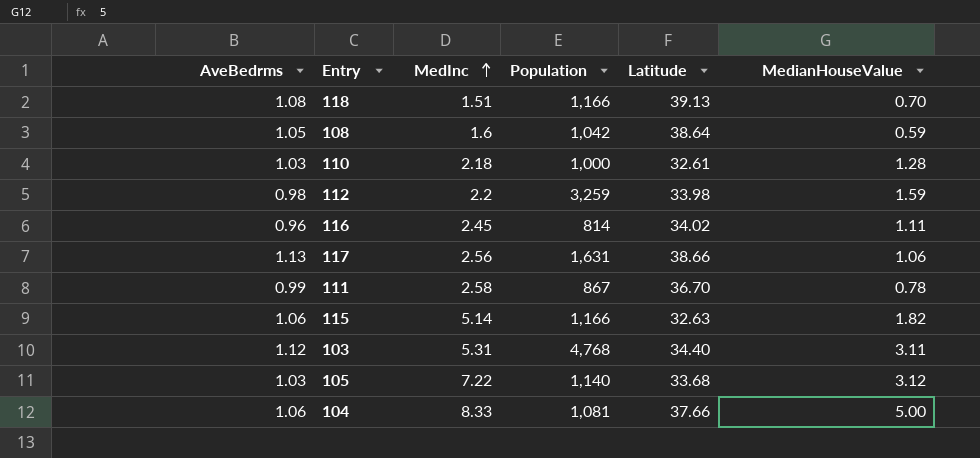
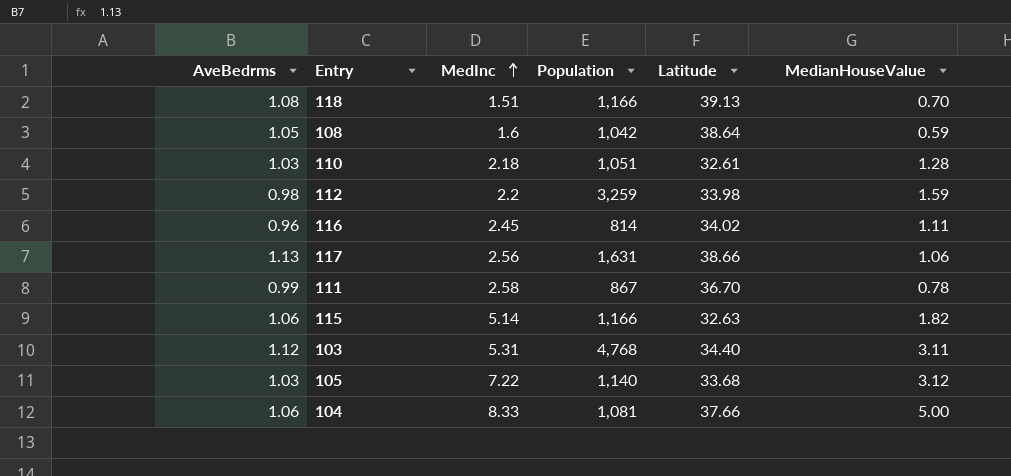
110 | Population: 1,000 -> 1,051

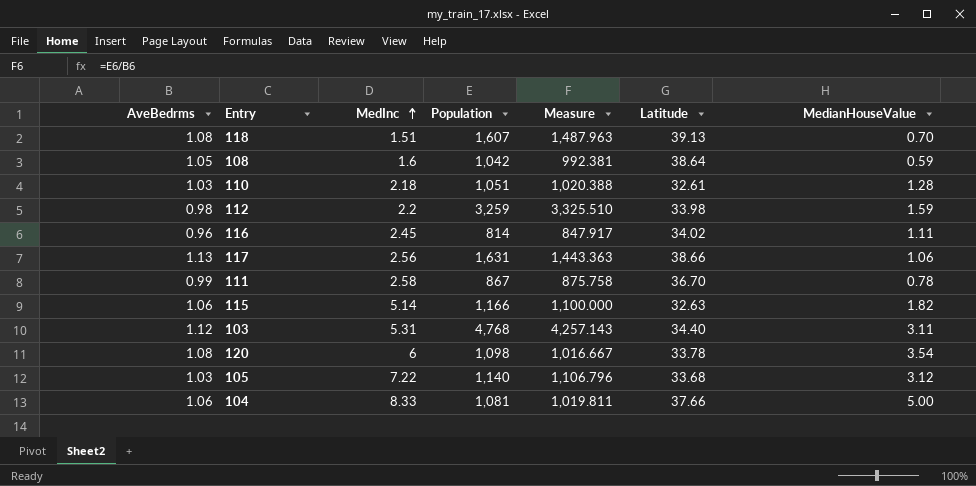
column Measure | formula: none -> [Population] / [AveBedrms]
118 | Population: 1,166 -> 1,607
row 120: none -> 1.08 | 6 | 1,098 | 1,016.667 | 33.78 | 3.54

